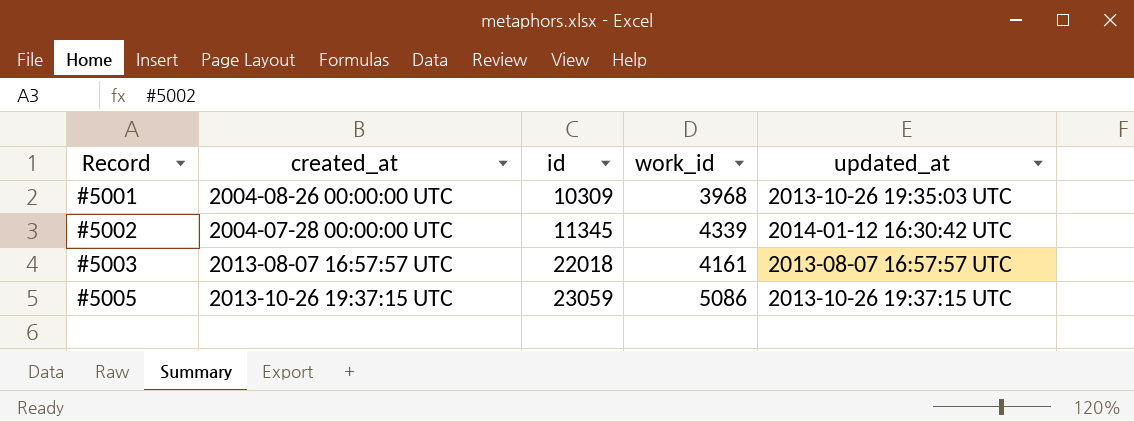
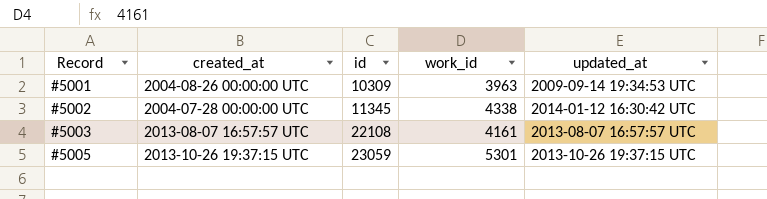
#5001 | work_id: 3968 -> 3963
#5001 | updated_at: 2013-10-26 19:35:03 UTC -> 2009-09-14 19:34:53 UTC
#5002 | work_id: 4339 -> 4338
#5003 | id: 22018 -> 22108
#5005 | work_id: 5086 -> 5301

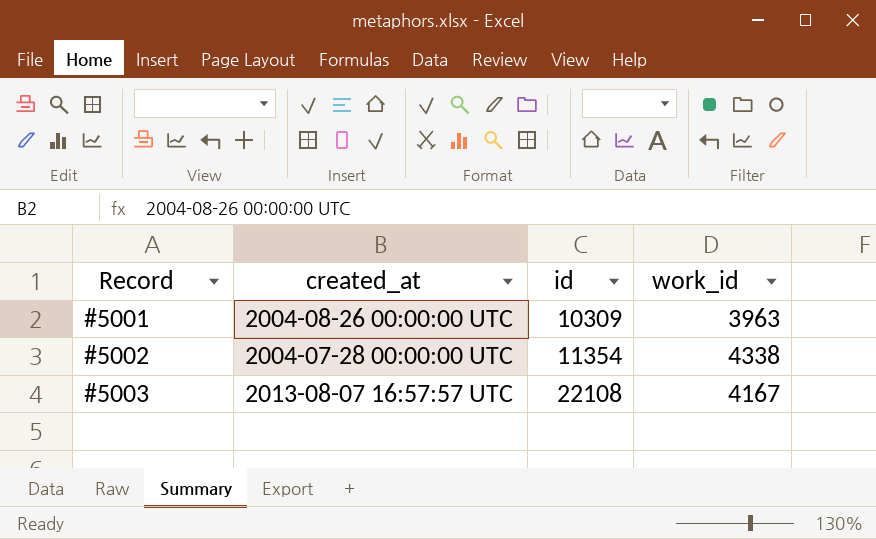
column updated_at | position: 5 -> none
row #5005: 2013-10-26 19:37:15 UTC | 23059 | 5301 | 2013-10-26 19:37:15 UTC -> none
#5002 | id: 11345 -> 11354
#5003 | work_id: 4161 -> 4167

